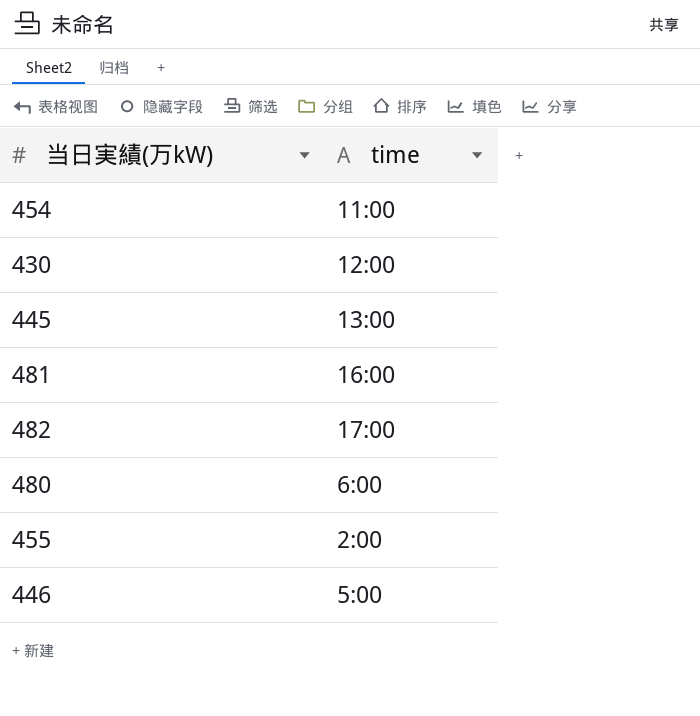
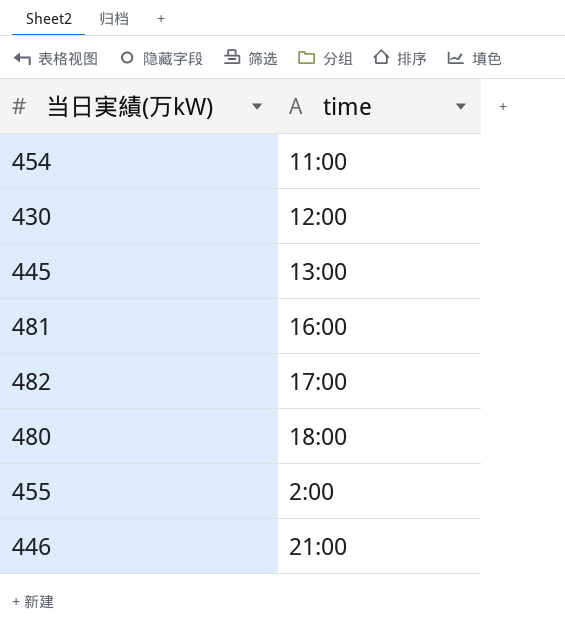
480 | time: 6:00 -> 18:00
446 | time: 5:00 -> 21:00

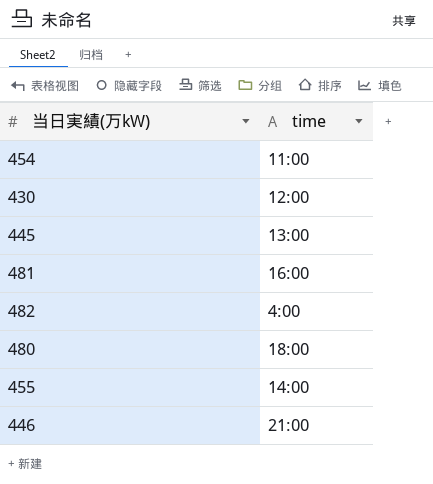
482 | time: 17:00 -> 4:00
455 | time: 2:00 -> 14:00

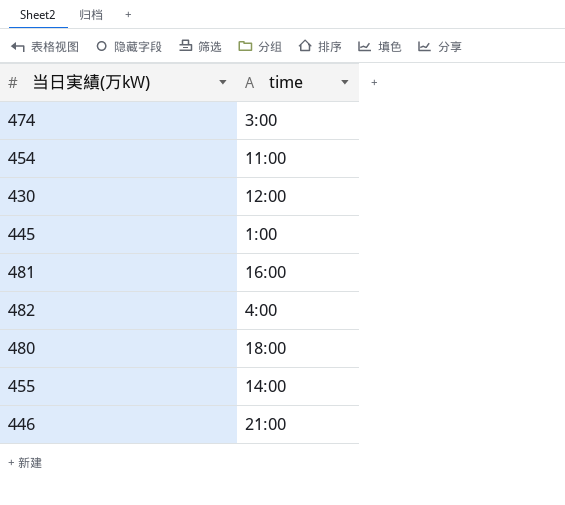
row 474: none -> 3:00
445 | time: 13:00 -> 1:00

